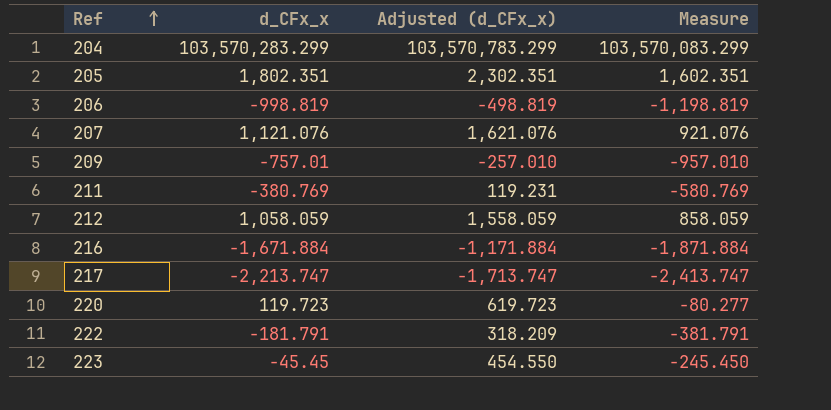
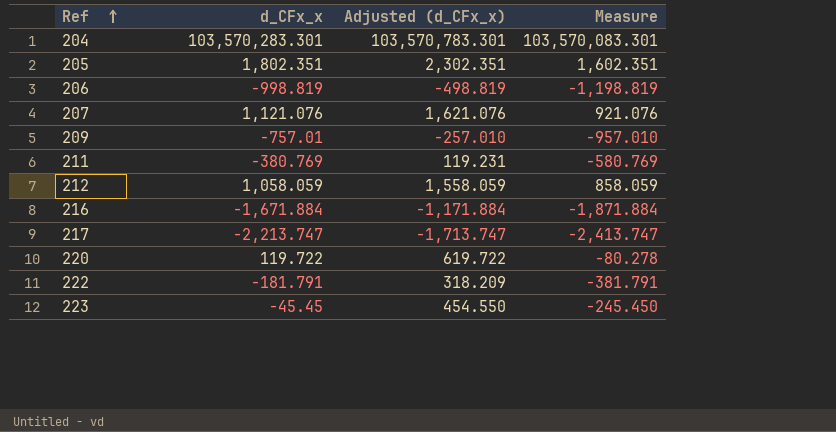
204 | d_CFx_x: 103,570,283.299 -> 103,570,283.301
204 | Adjusted (d_CFx_x): 103,570,783.299 -> 103,570,783.301
204 | Measure: 103,570,083.299 -> 103,570,083.301
220 | d_CFx_x: 119.723 -> 119.722
220 | Adjusted (d_CFx_x): 619.723 -> 619.722
220 | Measure: -80.277 -> -80.278

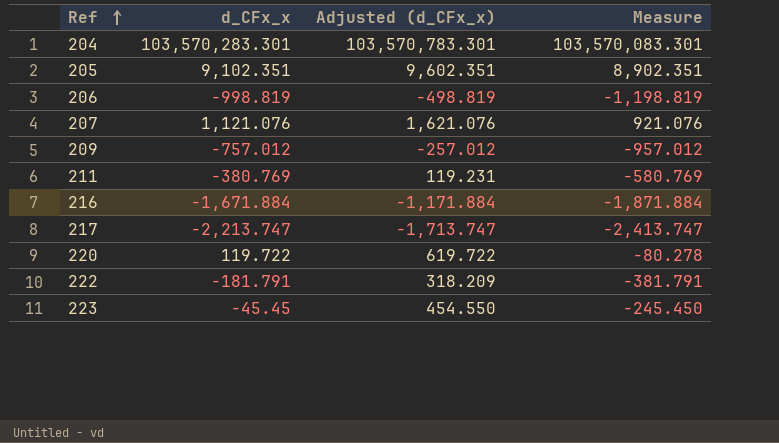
row 212: 1,058.059 | 1,558.059 | 858.059 -> none
205 | d_CFx_x: 1,802.351 -> 9,102.351
205 | Adjusted (d_CFx_x): 2,302.351 -> 9,602.351
205 | Measure: 1,602.351 -> 8,902.351
209 | d_CFx_x: -757.01 -> -757.012
209 | Adjusted (d_CFx_x): -257.010 -> -257.012
209 | Measure: -957.010 -> -957.012

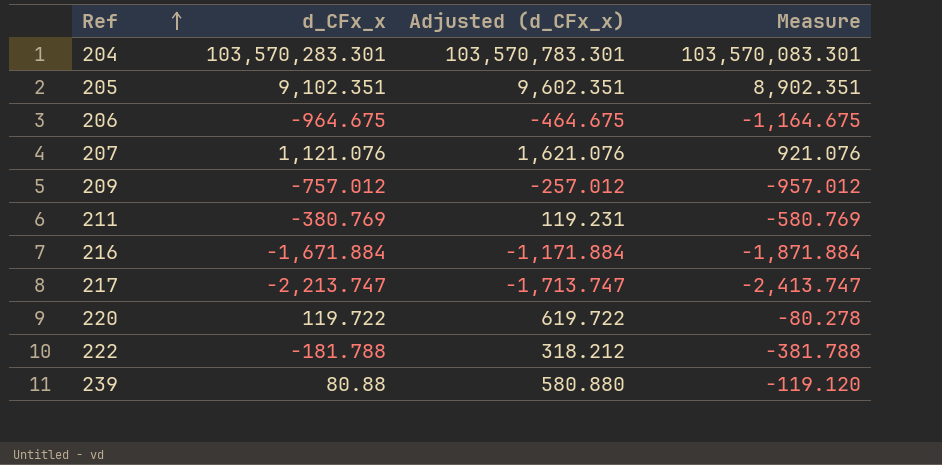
row 223: -45.45 | 454.550 | -245.450 -> none
206 | d_CFx_x: -998.819 -> -964.675
206 | Adjusted (d_CFx_x): -498.819 -> -464.675
206 | Measure: -1,198.819 -> -1,164.675
222 | d_CFx_x: -181.791 -> -181.788
222 | Adjusted (d_CFx_x): 318.209 -> 318.212
222 | Measure: -381.791 -> -381.788
row 239: none -> 80.88 | 580.880 | -119.120

